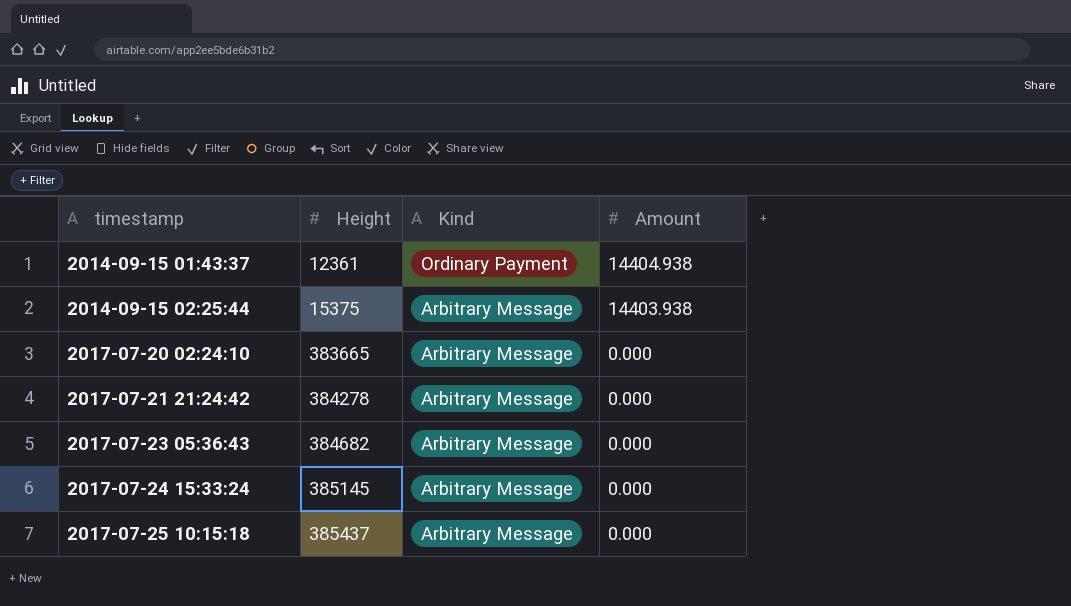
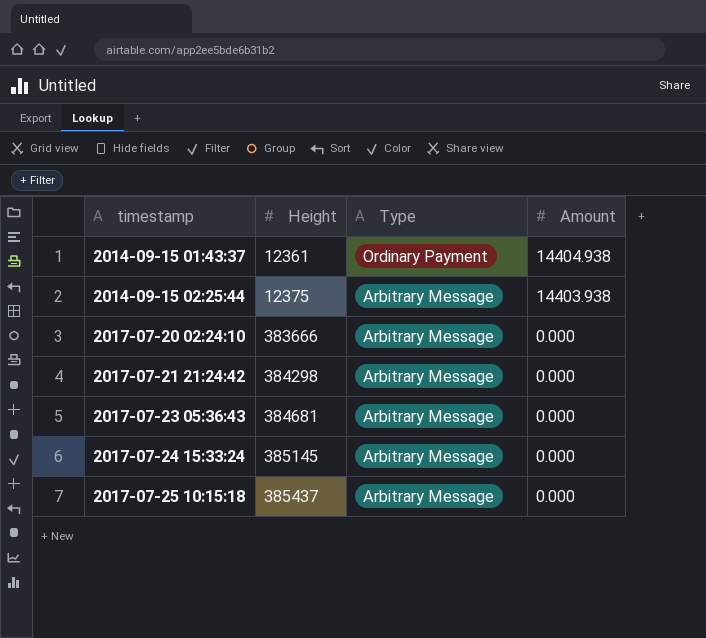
column name: Kind -> Type
2014-09-15 02:25:44 | Height: 15375 -> 12375
2017-07-20 02:24:10 | Height: 383665 -> 383666
2017-07-21 21:24:42 | Height: 384278 -> 384298
2017-07-23 05:36:43 | Height: 384682 -> 384681

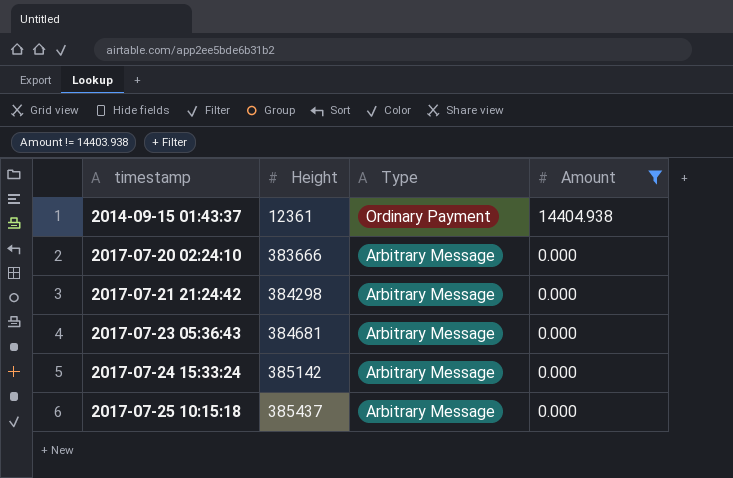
filter: none -> Amount != 14403.938
2017-07-24 15:33:24 | Height: 385145 -> 385142

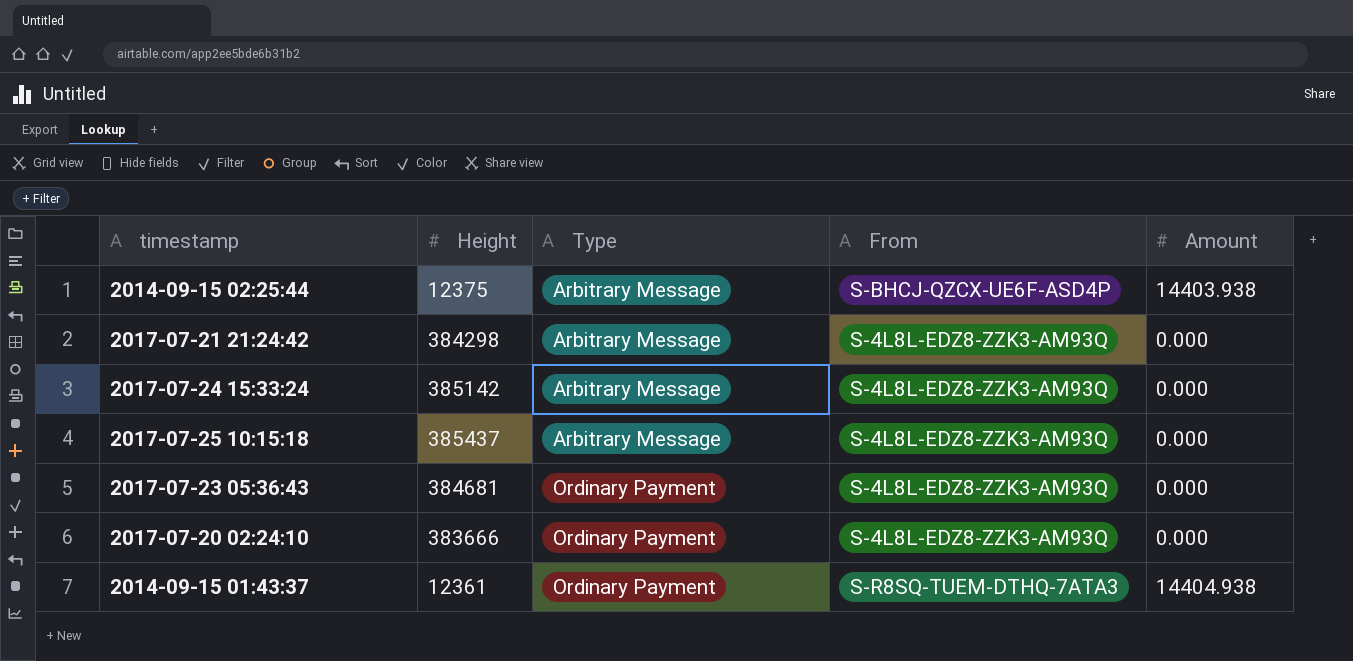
filter: Amount != 14403.938 -> none
row order: timestamp ascending -> Type ascending
column From | position: none -> 4
2017-07-23 05:36:43 | Type: Arbitrary Message -> Ordinary Payment
2017-07-20 02:24:10 | Type: Arbitrary Message -> Ordinary Payment

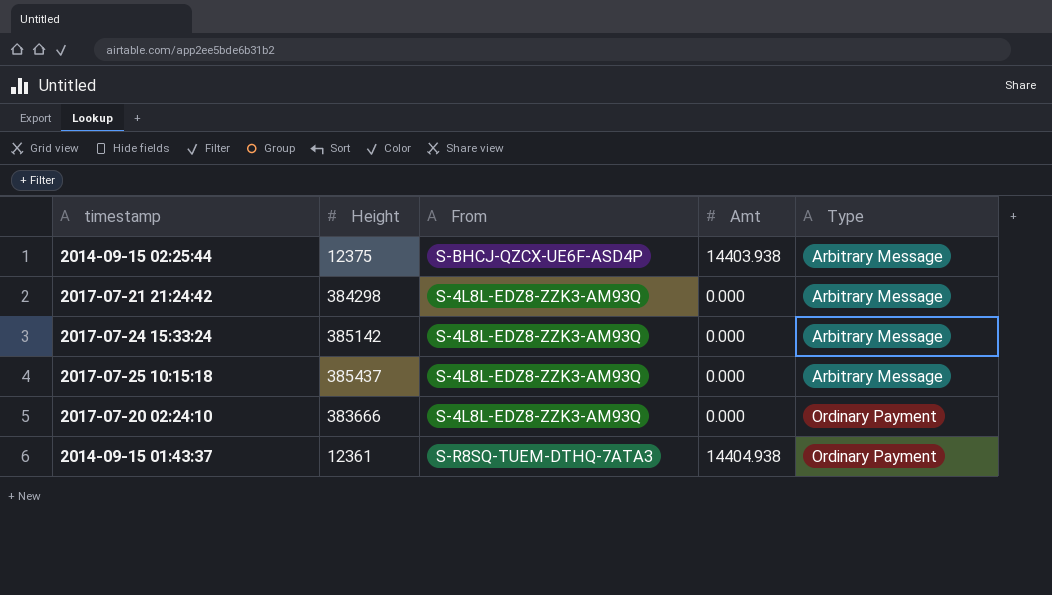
column name: Amount -> Amt
column Type | position: 3 -> 5
row 2017-07-23 05:36:43: 384681 | Ordinary Payment | S-4L8L-EDZ8-ZZK3-AM93Q | 0.000 -> none

